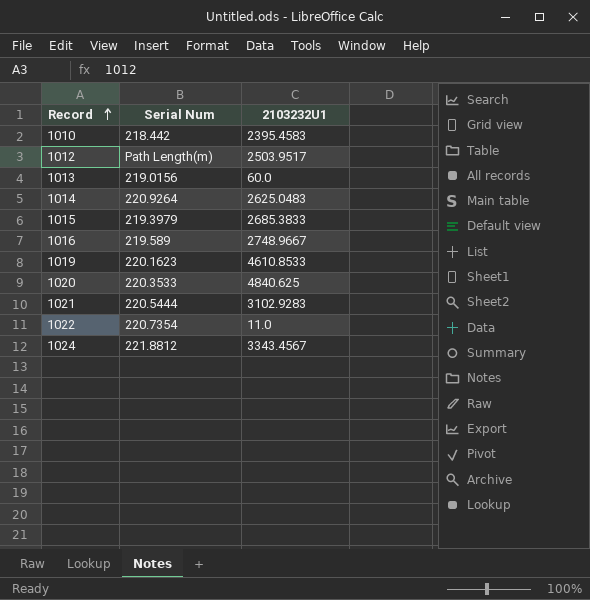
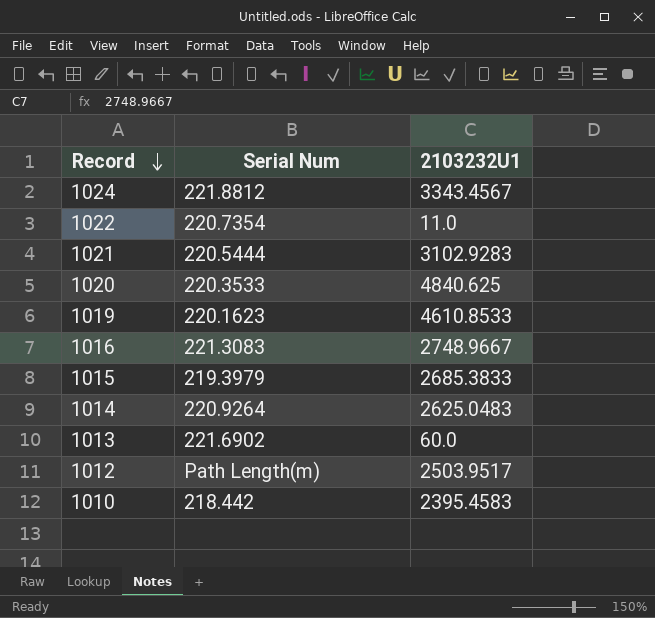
row order: Record ascending -> Record descending
1016 | Serial Num: 219.589 -> 221.3083
1013 | Serial Num: 219.0156 -> 221.6902

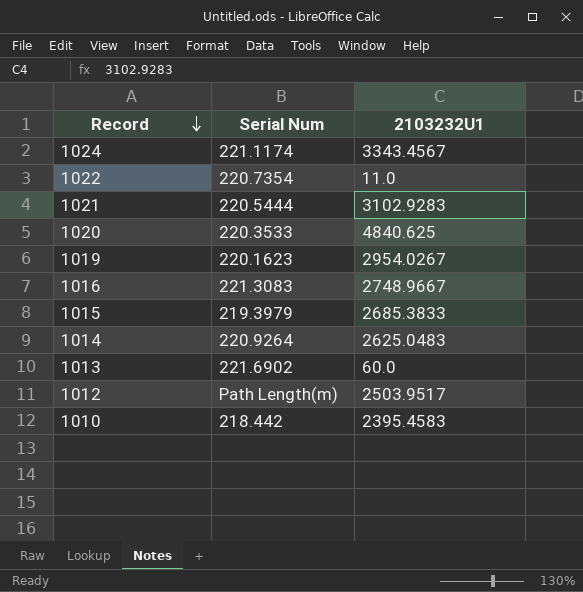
1024 | Serial Num: 221.8812 -> 221.1174
1019 | 2103232U1: 4610.8533 -> 2954.0267

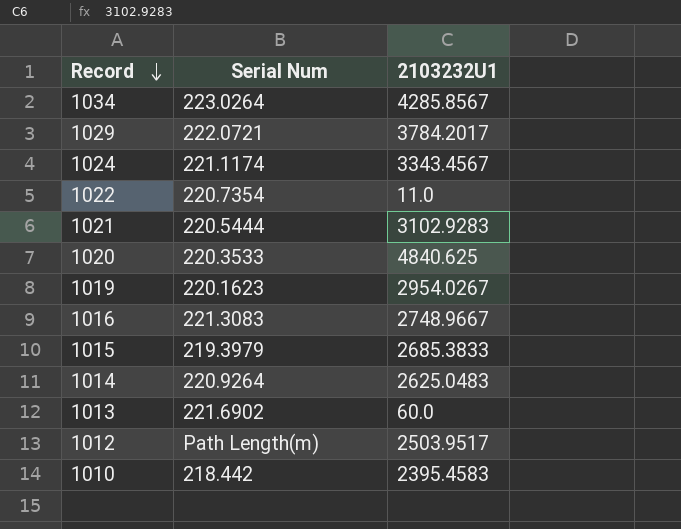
row 1034: none -> 223.0264 | 4285.8567
row 1029: none -> 222.0721 | 3784.2017

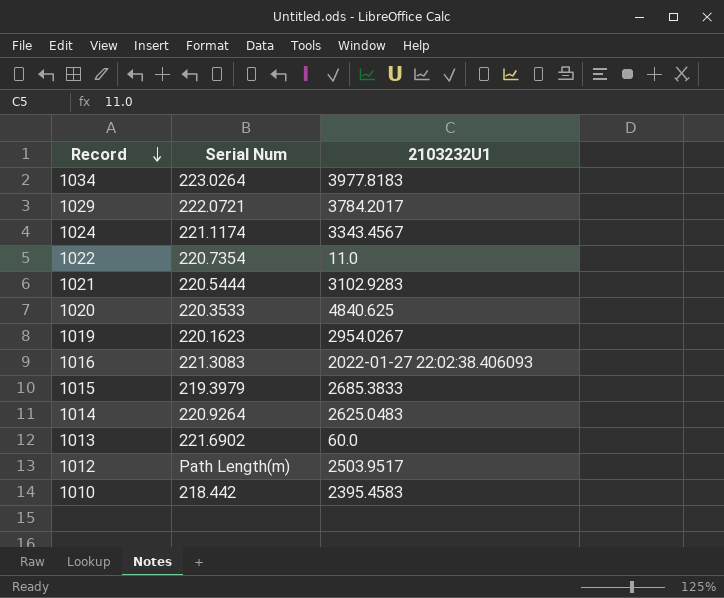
1034 | 2103232U1: 4285.8567 -> 3977.8183
1016 | 2103232U1: 2748.9667 -> 2022-01-27 22:02:38.406093

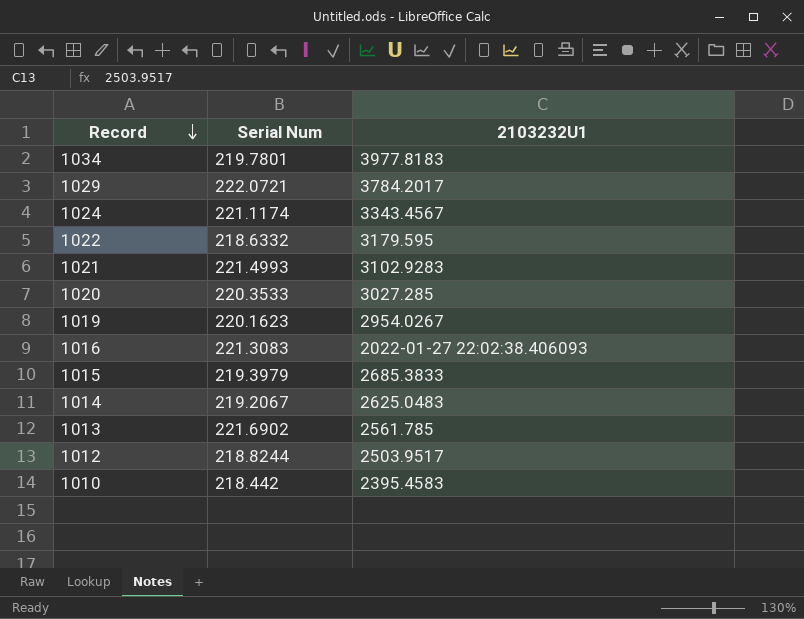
1034 | Serial Num: 223.0264 -> 219.7801
1022 | Serial Num: 220.7354 -> 218.6332
1022 | 2103232U1: 11.0 -> 3179.595
1021 | Serial Num: 220.5444 -> 221.4993
1020 | 2103232U1: 4840.625 -> 3027.285
1014 | Serial Num: 220.9264 -> 219.2067
1013 | 2103232U1: 60.0 -> 2561.785
1012 | Serial Num: Path Length(m) -> 218.8244

